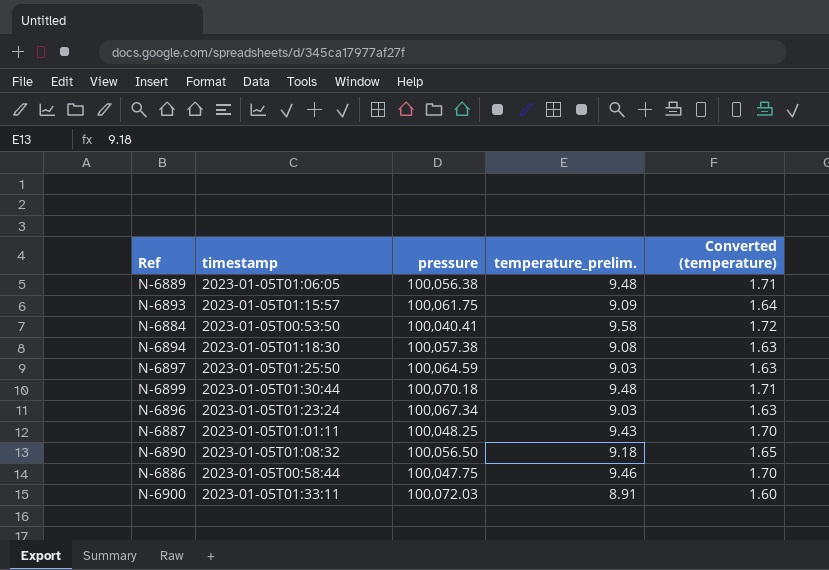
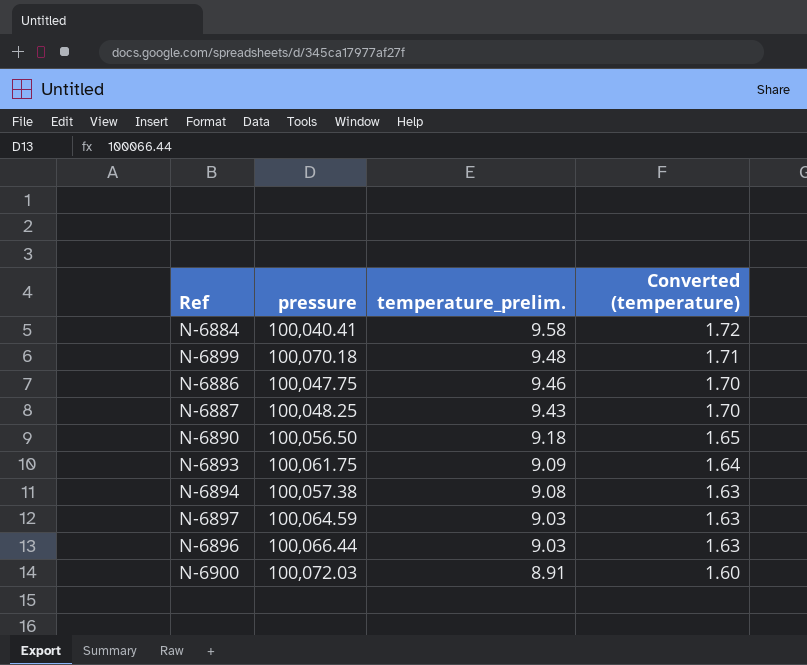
row order: none -> temperature_prelim. descending
column timestamp | position: 2 -> none
row N-6889: 2023-01-05T01:06:05 | 100,056.38 | 9.48 | 1.71 -> none
N-6896 | pressure: 100,067.34 -> 100,066.44

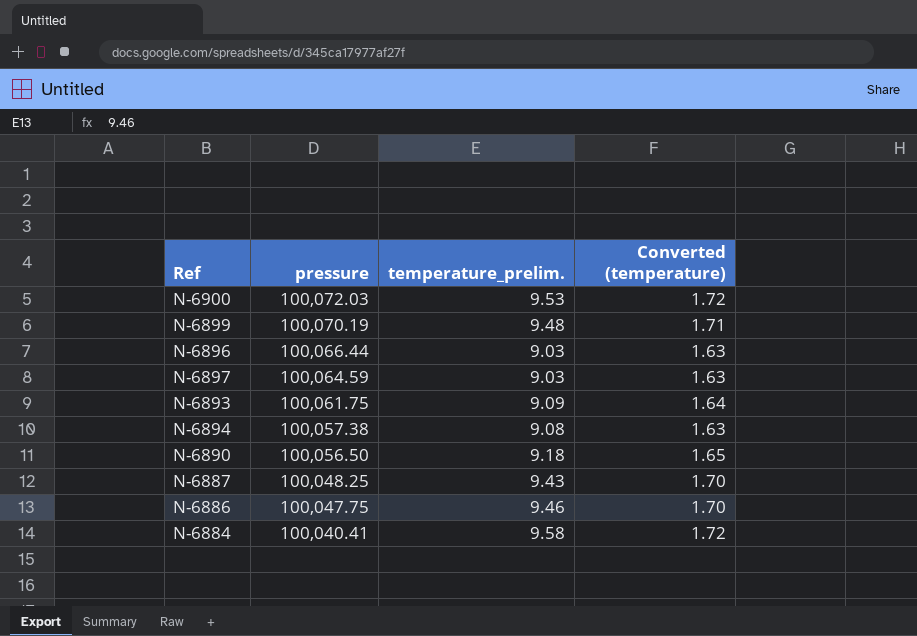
row order: temperature_prelim. descending -> pressure descending
N-6900 | temperature_prelim.: 8.91 -> 9.53
N-6900 | Converted (temperature): 1.60 -> 1.72
N-6899 | pressure: 100,070.18 -> 100,070.19

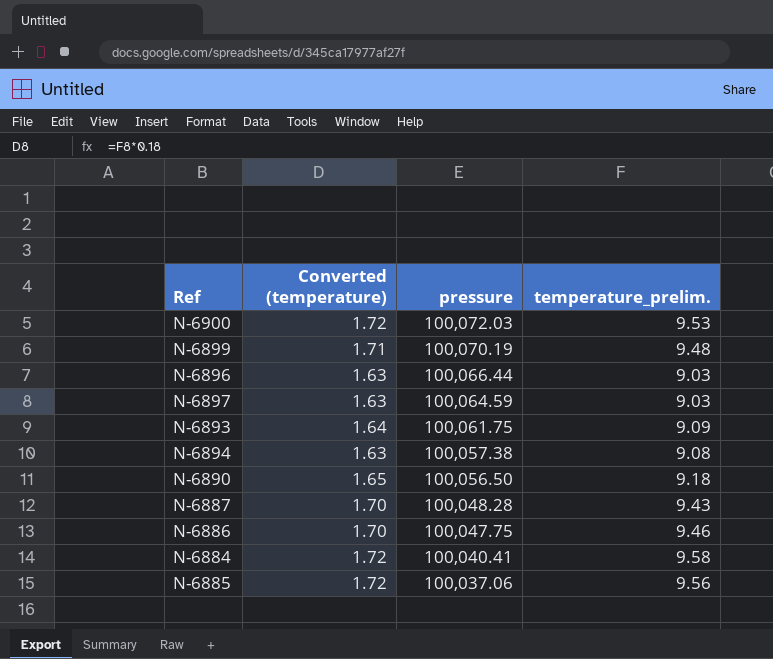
column Converted (temperature) | position: 4 -> 2
N-6887 | pressure: 100,048.25 -> 100,048.28
row N-6885: none -> 1.72 | 100,037.06 | 9.56

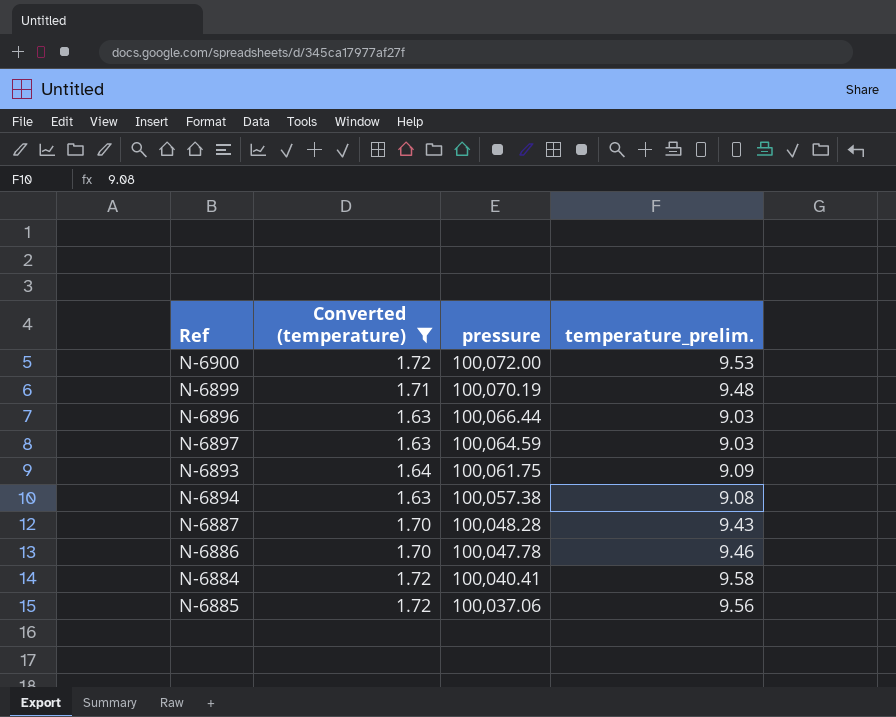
filter: none -> Converted (temperature) != 1.65
N-6900 | pressure: 100,072.03 -> 100,072.00
N-6886 | pressure: 100,047.75 -> 100,047.78

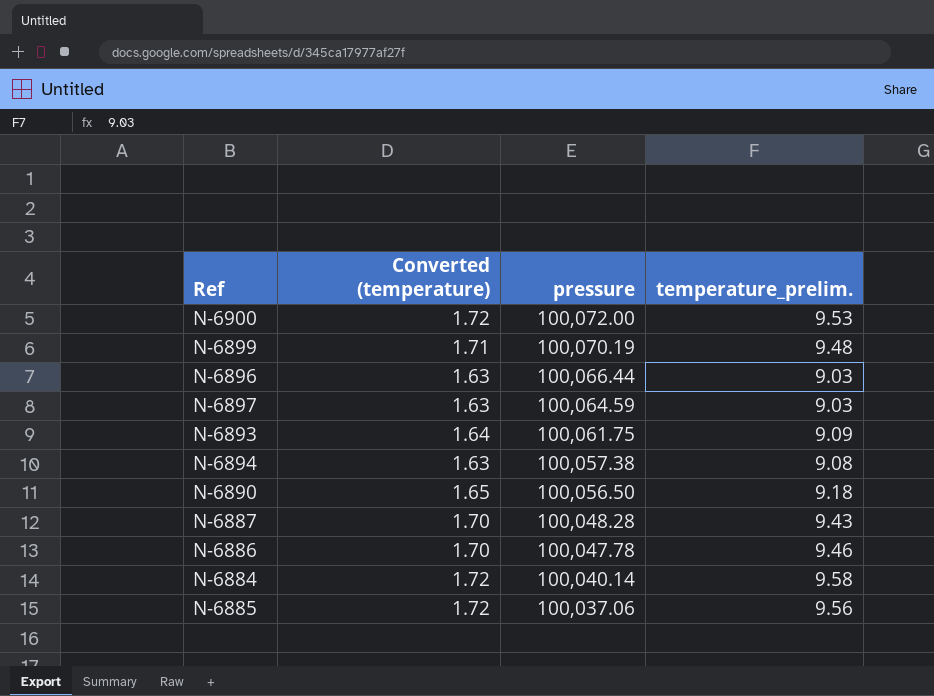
filter: Converted (temperature) != 1.65 -> none
N-6884 | pressure: 100,040.41 -> 100,040.14

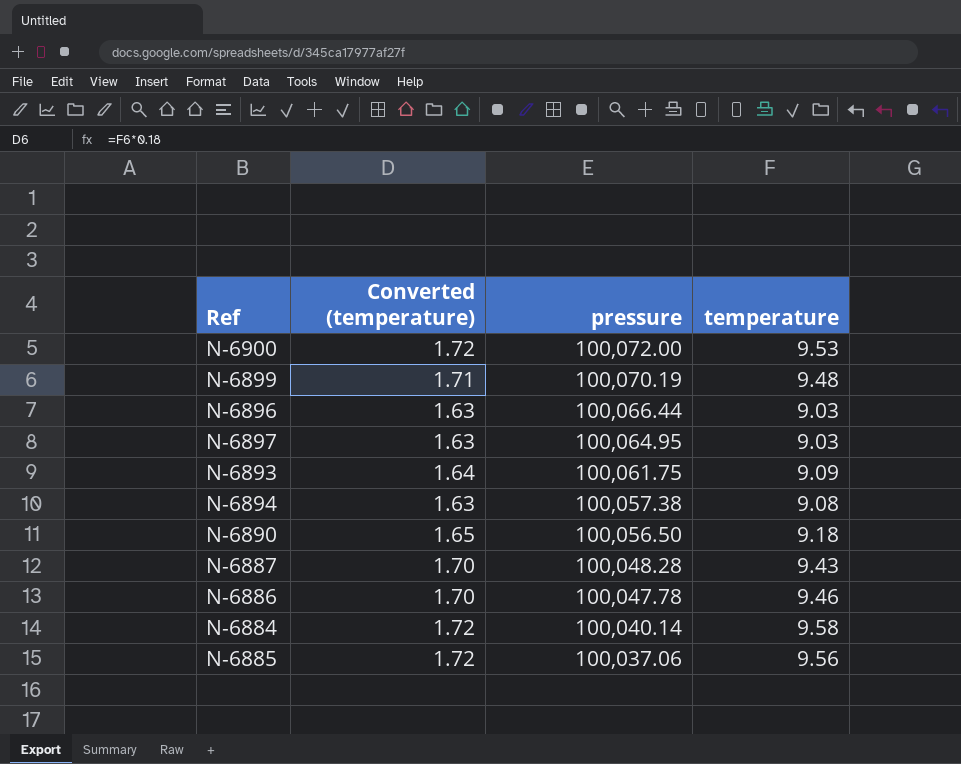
column name: temperature_prelim. -> temperature
N-6897 | pressure: 100,064.59 -> 100,064.95

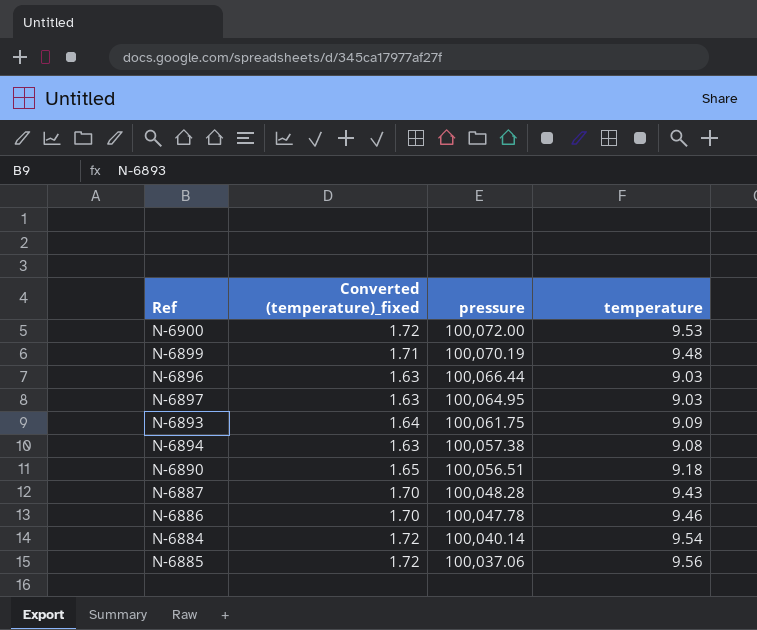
column name: Converted (temperature) -> Converted (temperature)_fixed
N-6890 | pressure: 100,056.50 -> 100,056.51
N-6884 | temperature: 9.58 -> 9.54

